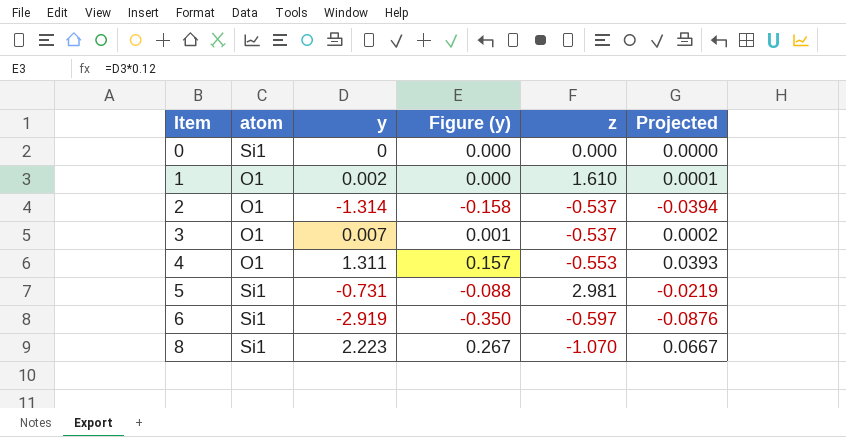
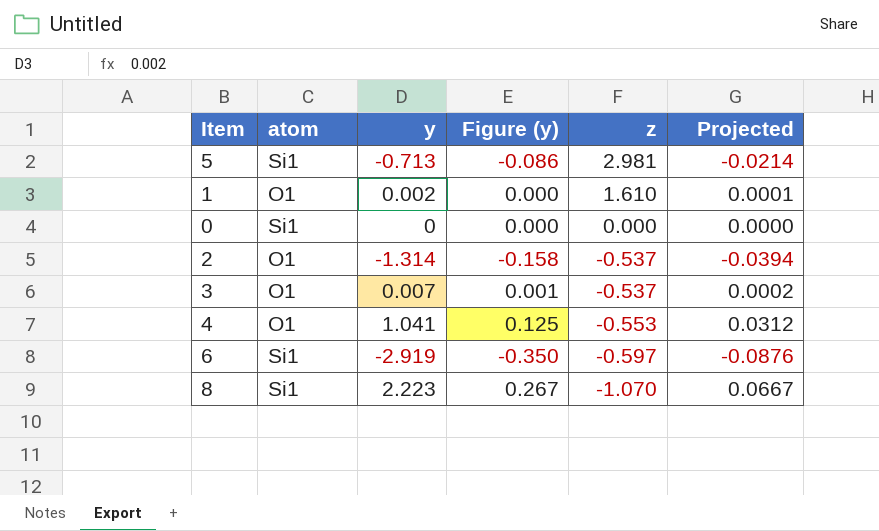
row order: Item ascending -> z descending
5 | y: -0.731 -> -0.713
5 | Figure (y): -0.088 -> -0.086
5 | Projected: -0.0219 -> -0.0214
4 | y: 1.311 -> 1.041
4 | Figure (y): 0.157 -> 0.125
4 | Projected: 0.0393 -> 0.0312

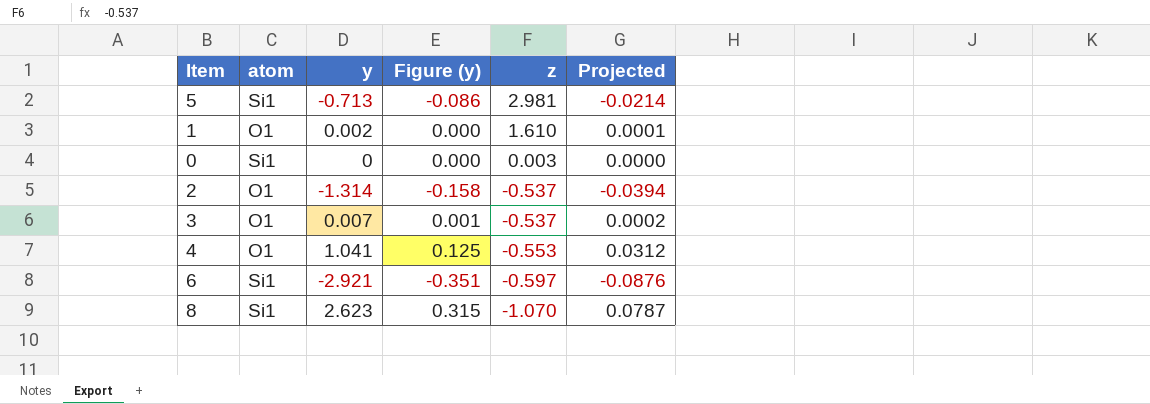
0 | z: 0.000 -> 0.003
6 | y: -2.919 -> -2.921
6 | Figure (y): -0.350 -> -0.351
8 | y: 2.223 -> 2.623
8 | Figure (y): 0.267 -> 0.315
8 | Projected: 0.0667 -> 0.0787

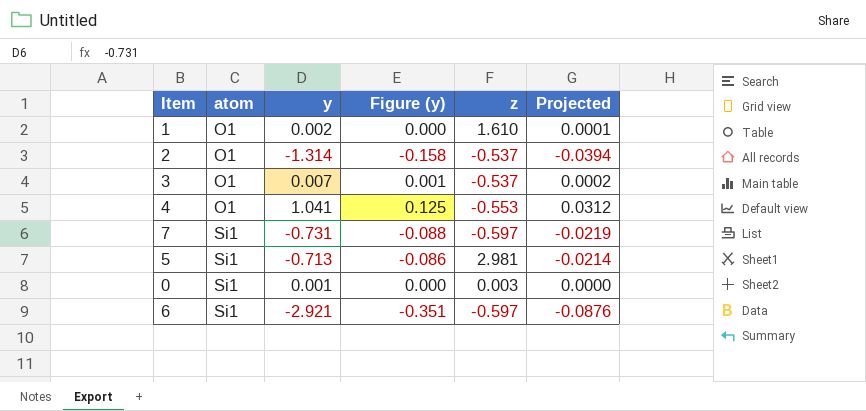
row order: z descending -> atom ascending
row 8: Si1 | 2.623 | 0.315 | -1.070 | 0.0787 -> none
row 7: none -> Si1 | -0.731 | -0.088 | -0.597 | -0.0219
0 | y: 0 -> 0.001

